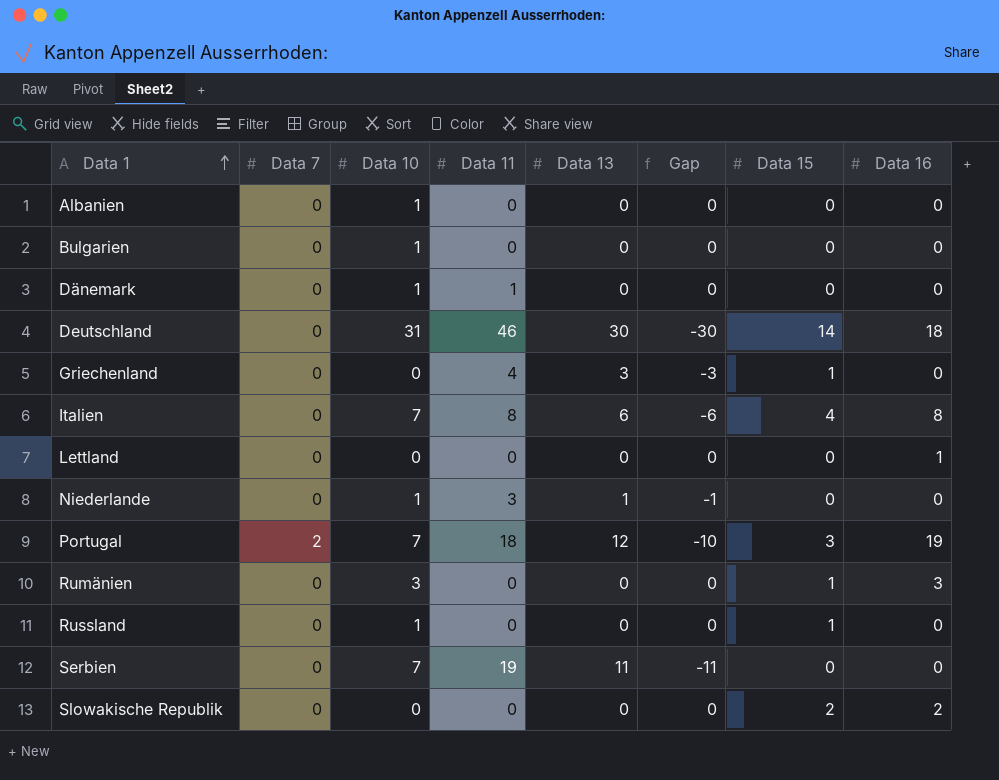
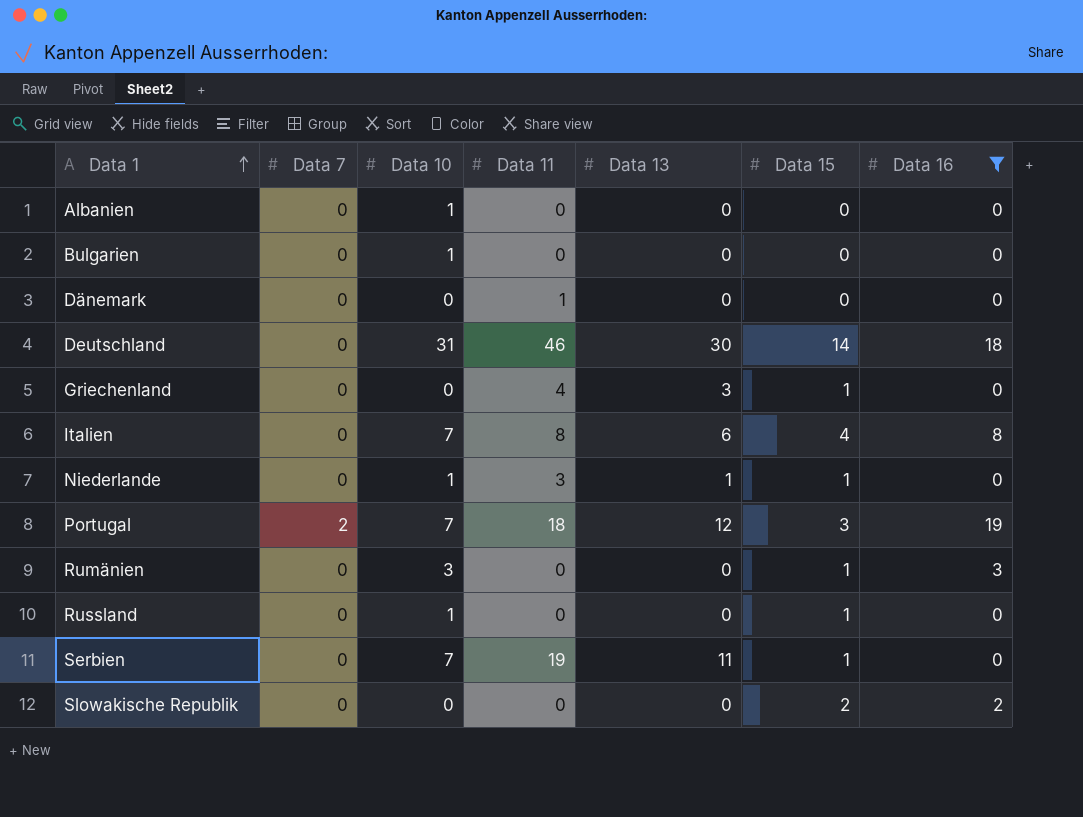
filter: none -> Data 16 != 1
column Gap | formula: [Data 7] - [Data 13] -> none
Dänemark | Data 10: 1 -> 0
Niederlande | Data 15: 0 -> 1
Serbien | Data 15: 0 -> 1

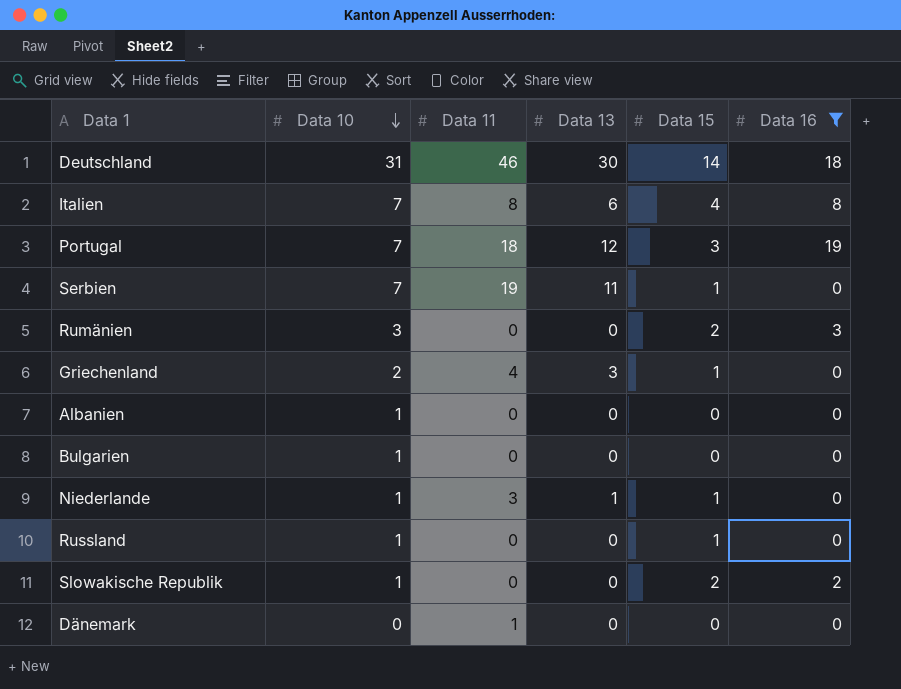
row order: Data 1 ascending -> Data 10 descending
column Data 7 | position: 2 -> none
Rumänien | Data 15: 1 -> 2
Griechenland | Data 10: 0 -> 2
Slowakische Republik | Data 10: 0 -> 1

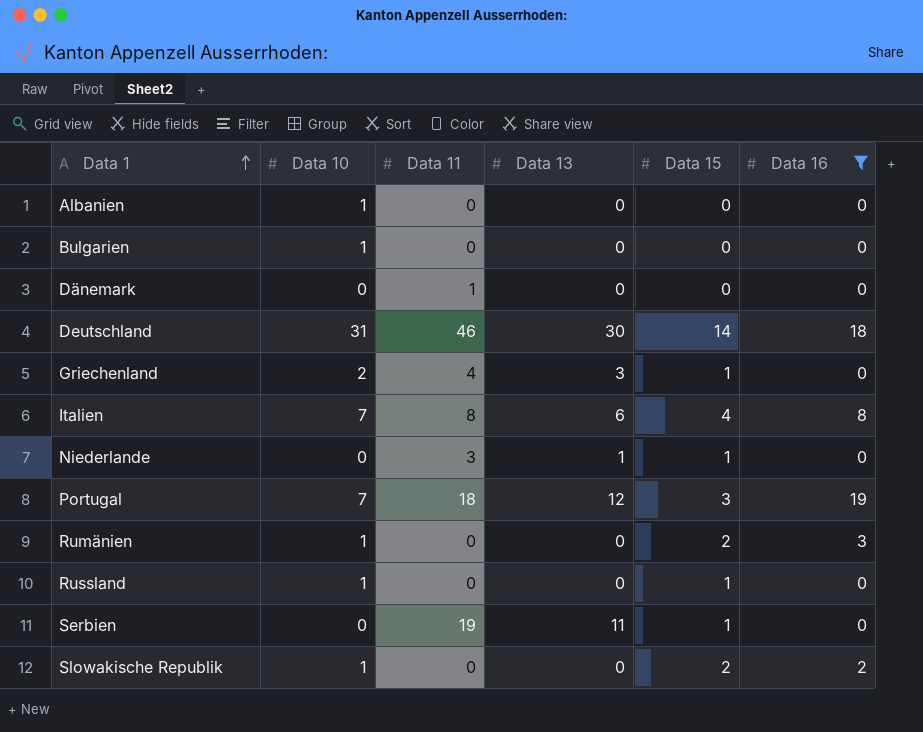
row order: Data 10 descending -> Data 1 ascending
Niederlande | Data 10: 1 -> 0
Rumänien | Data 10: 3 -> 1
Serbien | Data 10: 7 -> 0

